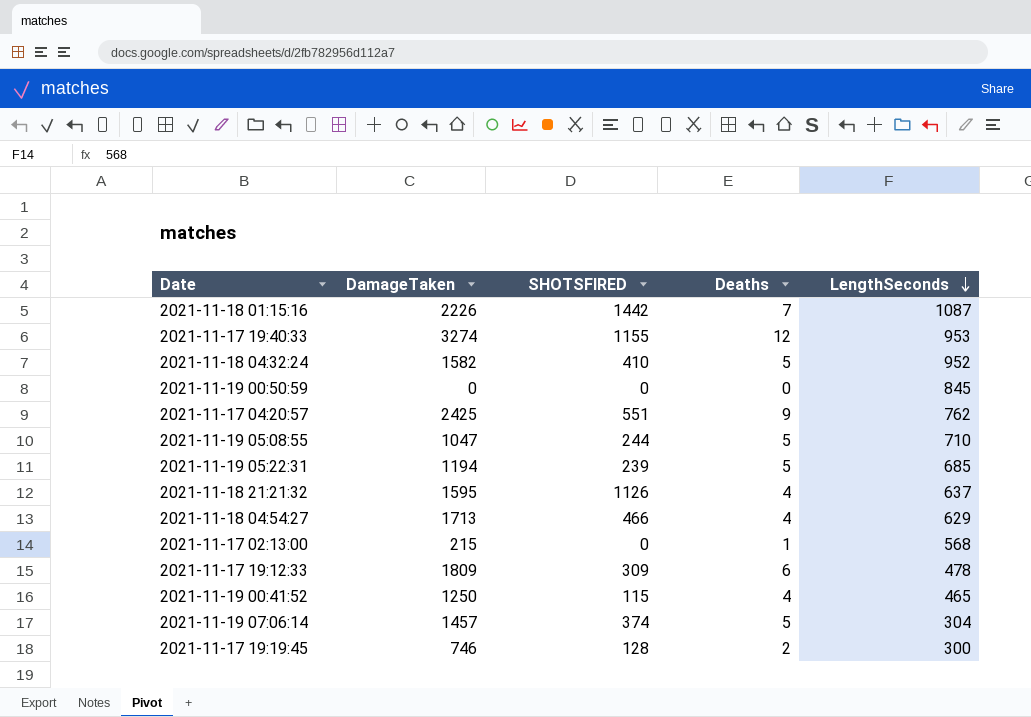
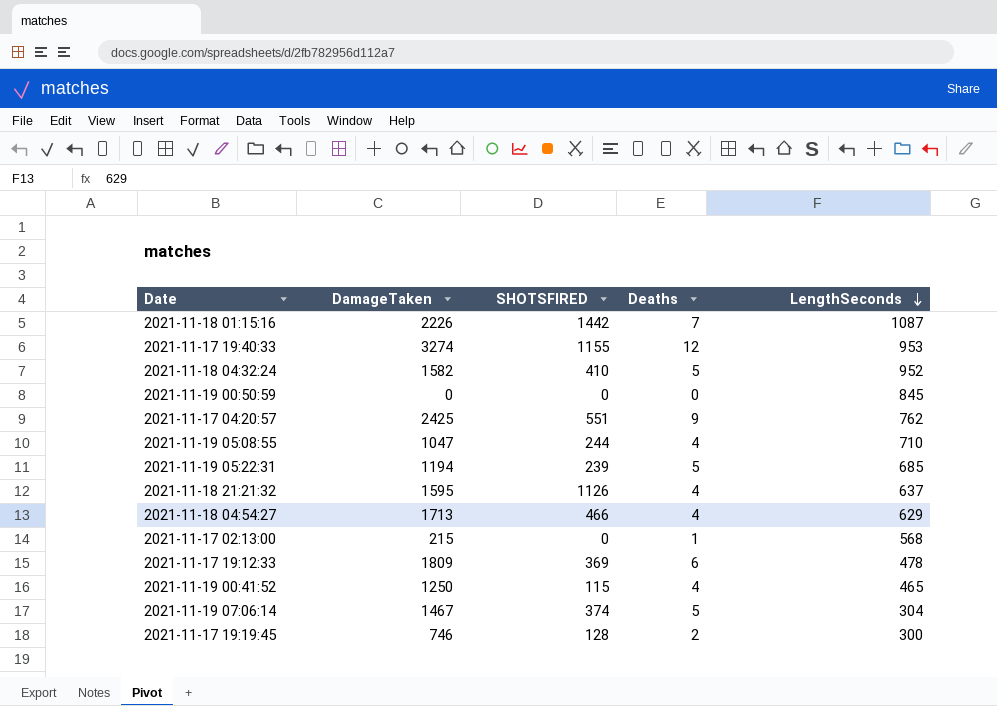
2021-11-19 05:08:55 | Deaths: 5 -> 4
2021-11-17 19:12:33 | SHOTSFIRED: 309 -> 369
2021-11-19 07:06:14 | DamageTaken: 1457 -> 1467

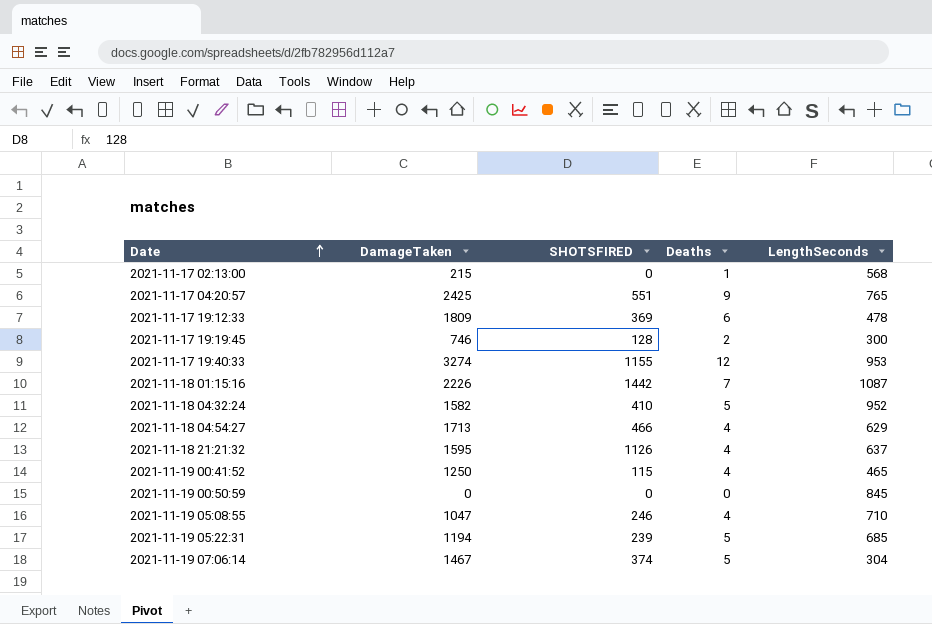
row order: LengthSeconds descending -> Date ascending
2021-11-17 04:20:57 | LengthSeconds: 762 -> 765
2021-11-19 05:08:55 | SHOTSFIRED: 244 -> 246

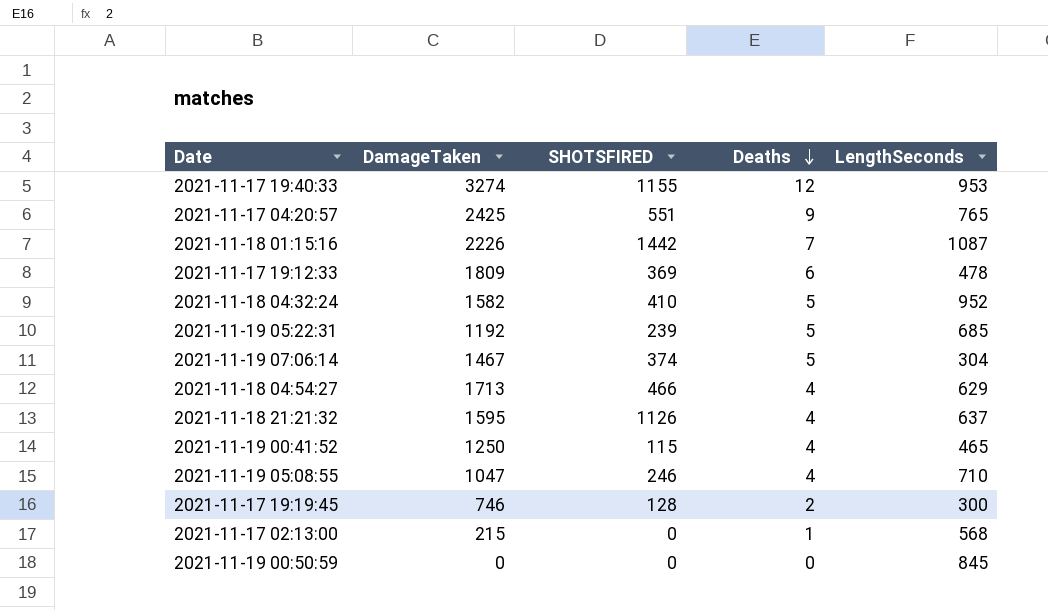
row order: Date ascending -> Deaths descending
2021-11-19 05:22:31 | DamageTaken: 1194 -> 1192

